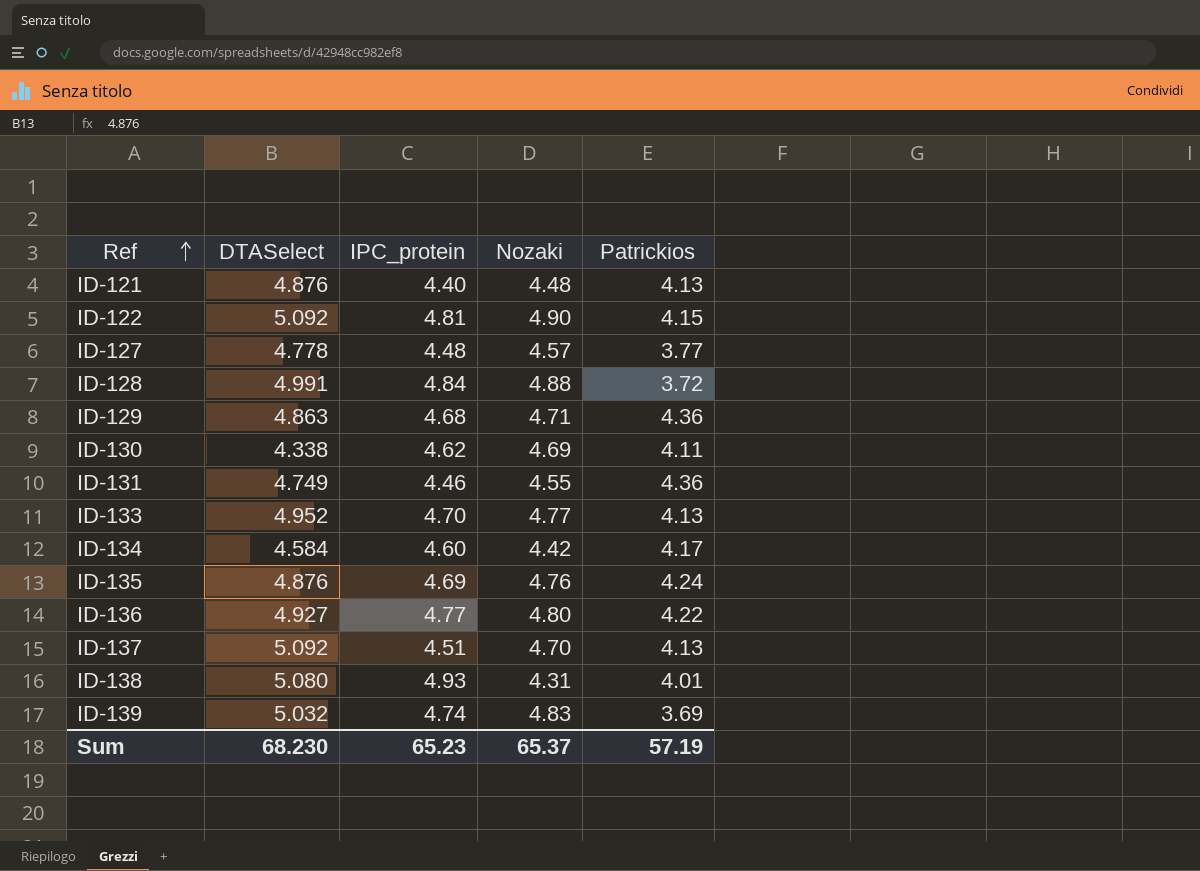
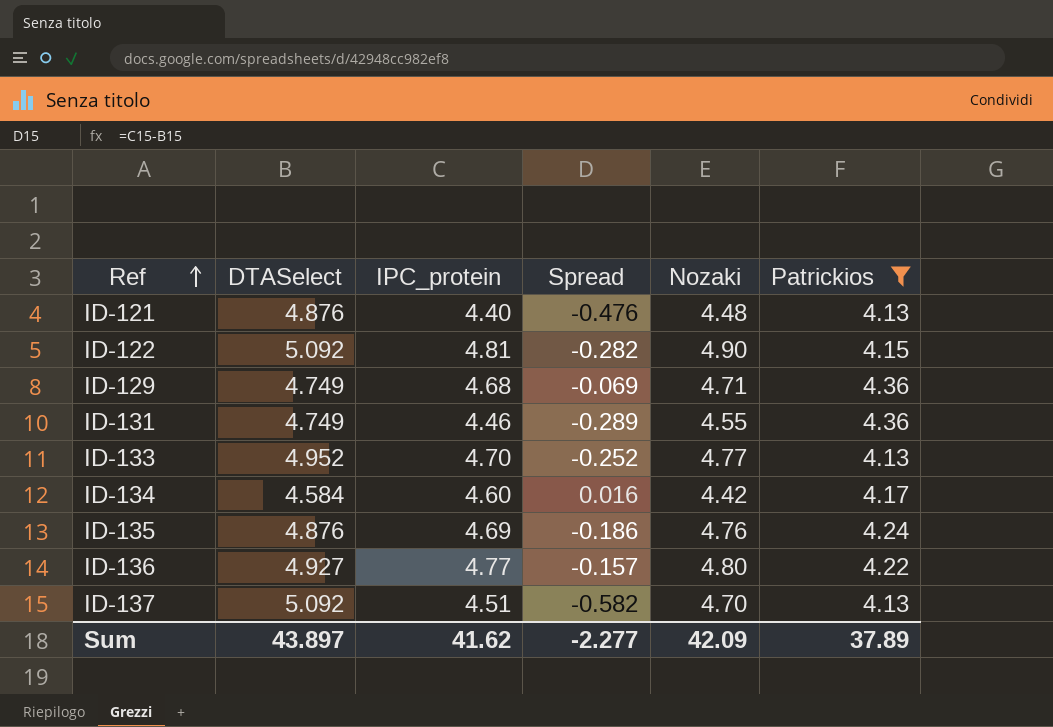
filter: none -> Patrickios >= 4.13
column Spread | formula: none -> [IPC_protein] - [DTASelect]
ID-129 | DTASelect: 4.863 -> 4.749
Sum | DTASelect: 68.230 -> 43.897
Sum | IPC_protein: 65.23 -> 41.62
Sum | Nozaki: 65.37 -> 42.09
Sum | Patrickios: 57.19 -> 37.89

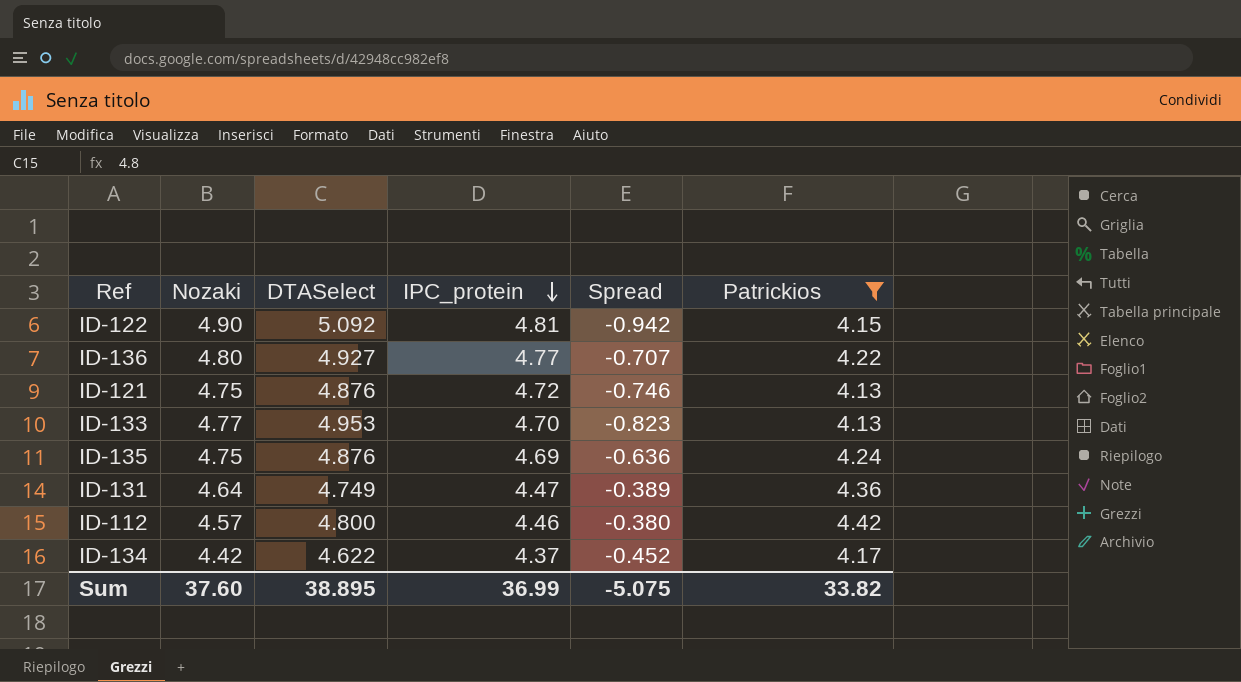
row order: Ref ascending -> IPC_protein descending
column Nozaki | position: 5 -> 2
column Spread | formula: [IPC_protein] - [DTASelect] -> [Patrickios] - [DTASelect]
row ID-129: 4.749 | 4.68 | -0.069 | 4.71 | 4.36 -> none
row ID-137: 5.092 | 4.51 | -0.582 | 4.70 | 4.13 -> none
ID-121 | Nozaki: 4.48 -> 4.75
ID-121 | IPC_protein: 4.40 -> 4.72
ID-133 | DTASelect: 4.952 -> 4.953
ID-135 | Nozaki: 4.76 -> 4.75
ID-131 | Nozaki: 4.55 -> 4.64
ID-131 | IPC_protein: 4.46 -> 4.47
row ID-112: none -> 4.57 | 4.800 | 4.46 | -0.380 | 4.42
ID-134 | DTASelect: 4.584 -> 4.622
ID-134 | IPC_protein: 4.60 -> 4.37
Sum | Nozaki: 42.09 -> 37.60
Sum | DTASelect: 43.897 -> 38.895
Sum | IPC_protein: 41.62 -> 36.99
Sum | Spread: -2.277 -> -5.075
Sum | Patrickios: 37.89 -> 33.82

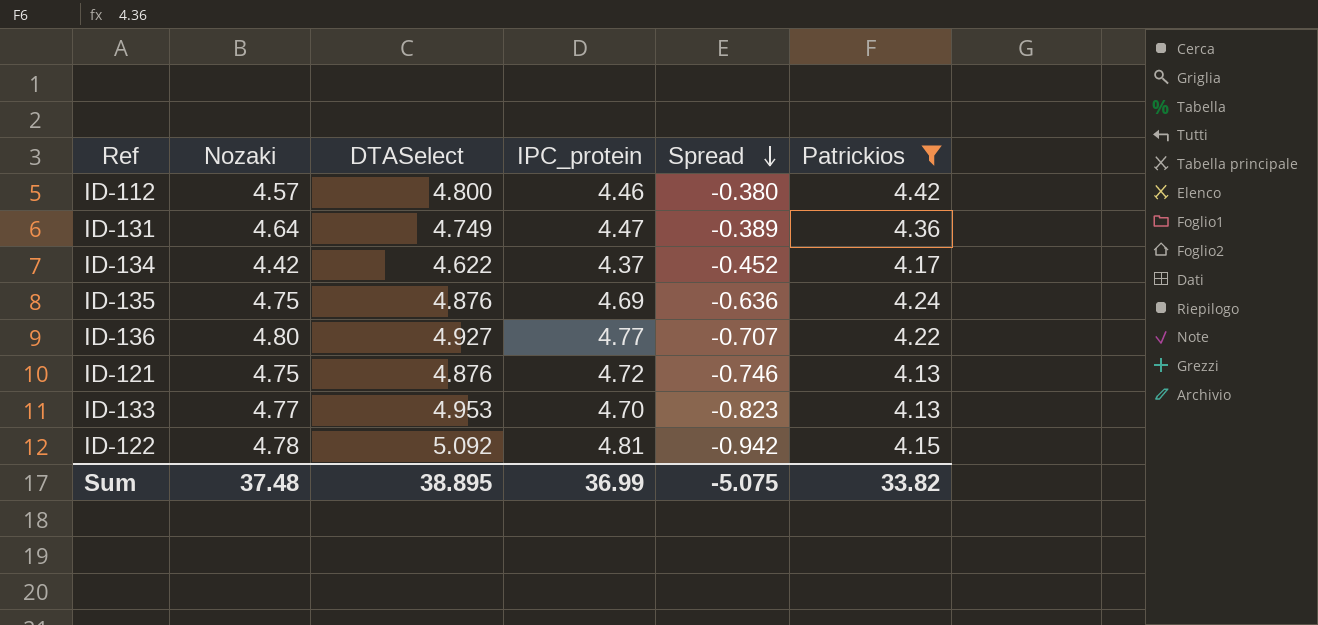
row order: IPC_protein descending -> Spread descending
ID-122 | Nozaki: 4.90 -> 4.78
Sum | Nozaki: 37.60 -> 37.48

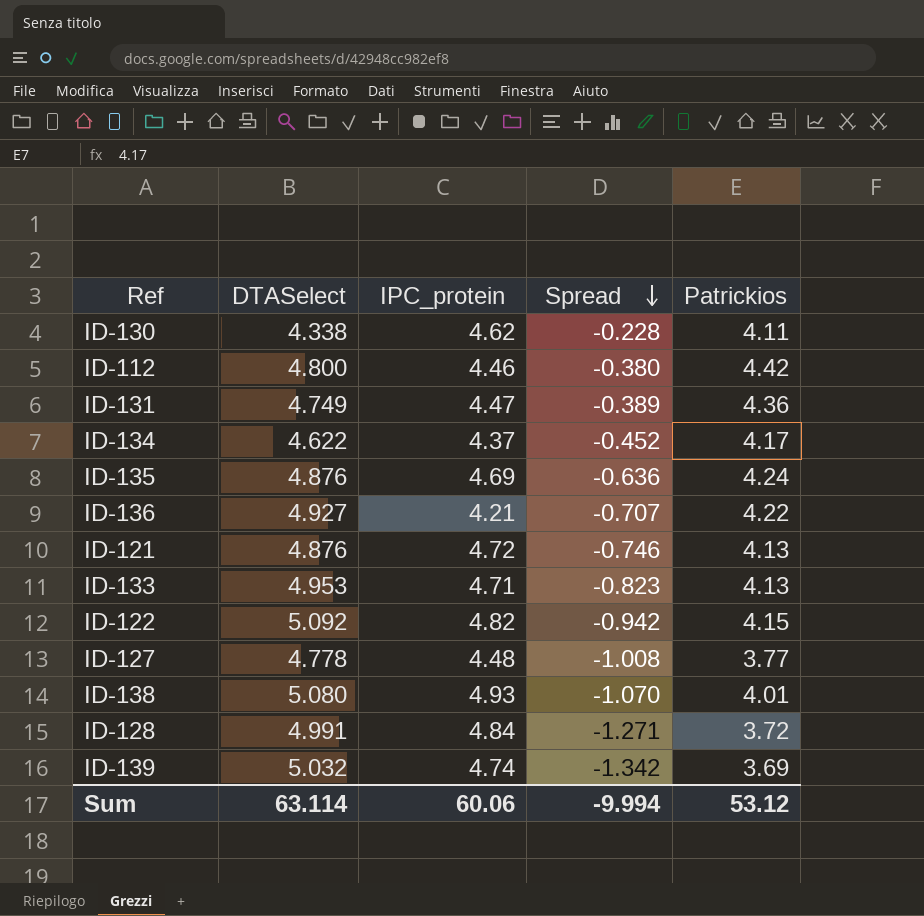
filter: Patrickios >= 4.13 -> none
column Nozaki | position: 2 -> none
ID-136 | IPC_protein: 4.77 -> 4.21
ID-133 | IPC_protein: 4.70 -> 4.71
ID-122 | IPC_protein: 4.81 -> 4.82
Sum | DTASelect: 38.895 -> 63.114
Sum | IPC_protein: 36.99 -> 60.06
Sum | Spread: -5.075 -> -9.994
Sum | Patrickios: 33.82 -> 53.12

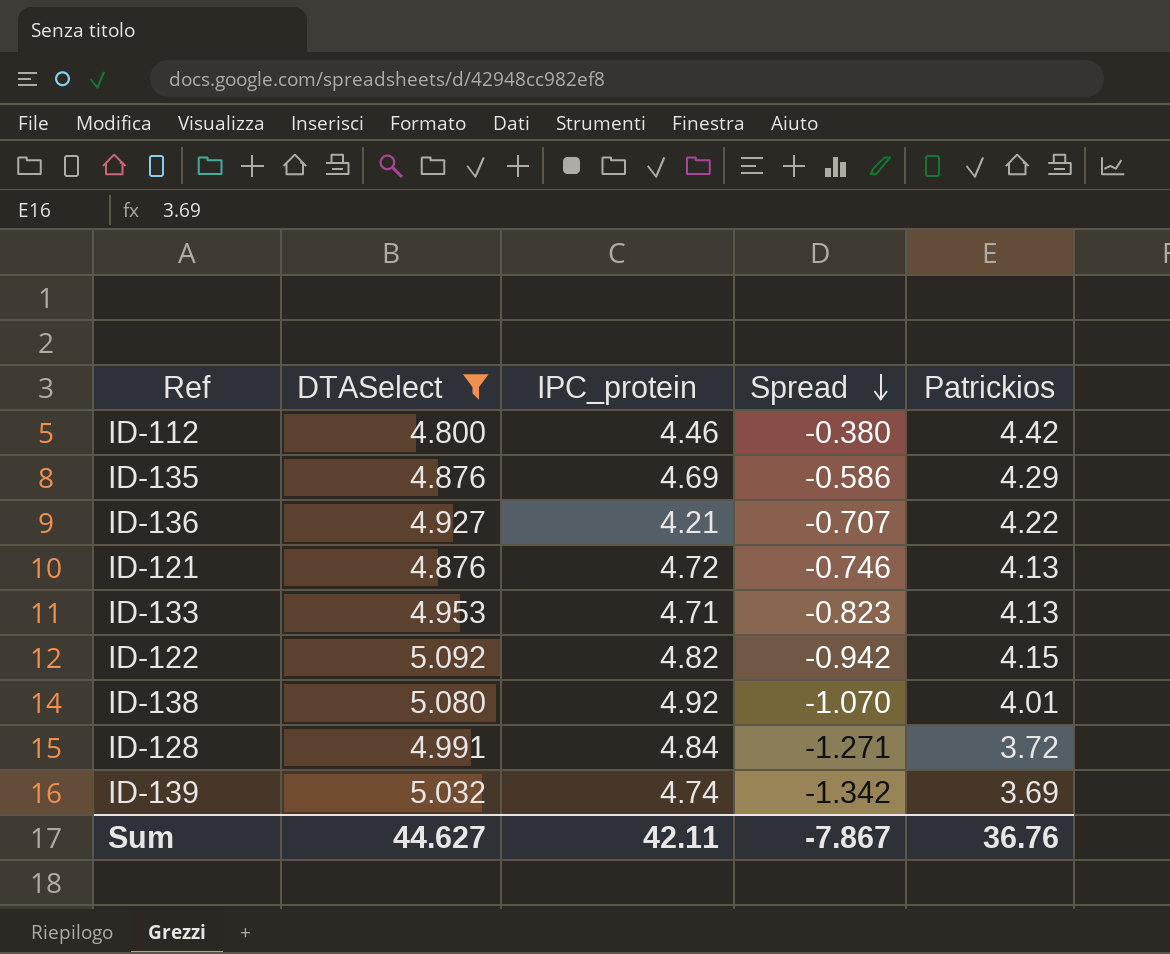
filter: none -> DTASelect >= 4.800
ID-135 | Spread: -0.636 -> -0.586
ID-135 | Patrickios: 4.24 -> 4.29
ID-138 | IPC_protein: 4.93 -> 4.92
Sum | DTASelect: 63.114 -> 44.627
Sum | IPC_protein: 60.06 -> 42.11
Sum | Spread: -9.994 -> -7.867
Sum | Patrickios: 53.12 -> 36.76

